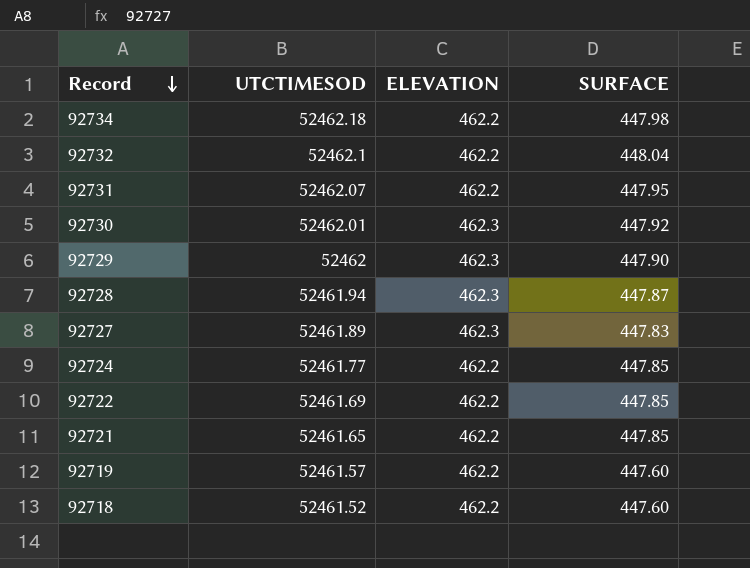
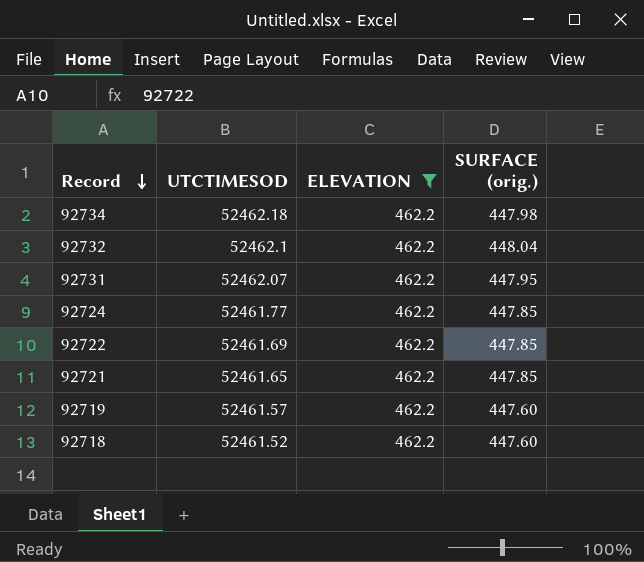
filter: none -> ELEVATION = 462.2
column name: SURFACE -> SURFACE (orig.)

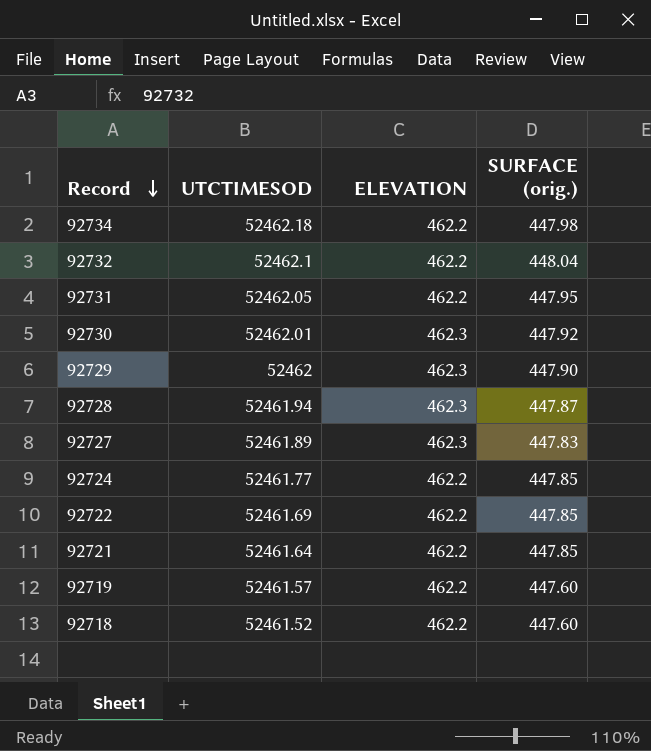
filter: ELEVATION = 462.2 -> none
92731 | UTCTIMESOD: 52462.07 -> 52462.05
92721 | UTCTIMESOD: 52461.65 -> 52461.64

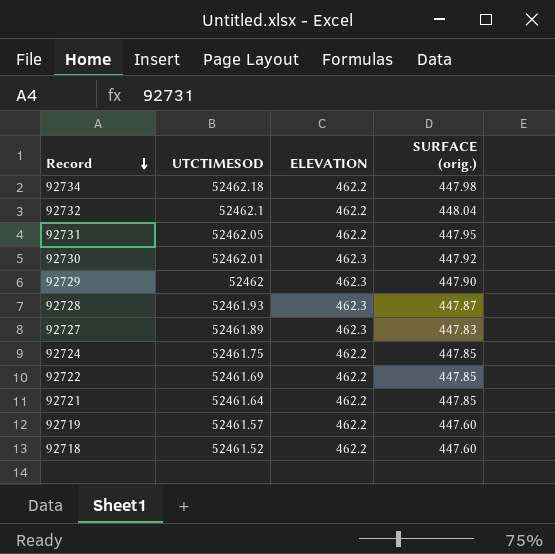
92728 | UTCTIMESOD: 52461.94 -> 52461.93
92724 | UTCTIMESOD: 52461.77 -> 52461.75

